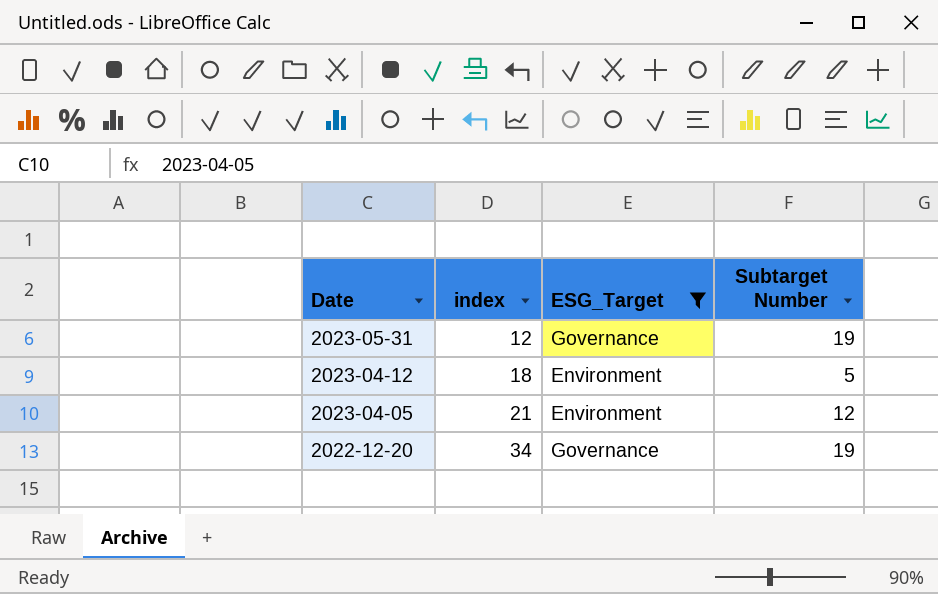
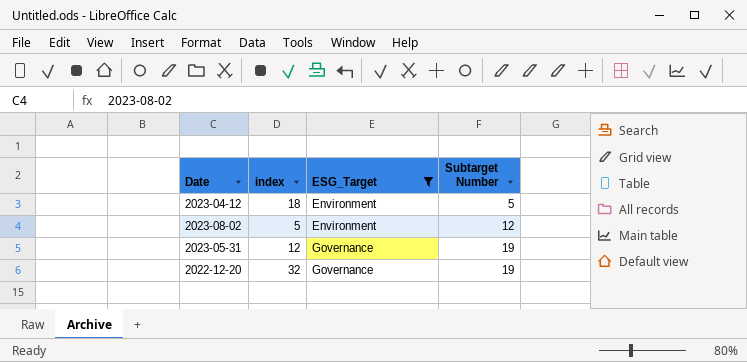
row order: Date descending -> ESG_Target ascending
row 2023-04-05: 21 | Environment | 12 -> none
row 2023-08-02: none -> 5 | Environment | 12
2022-12-20 | index: 34 -> 32

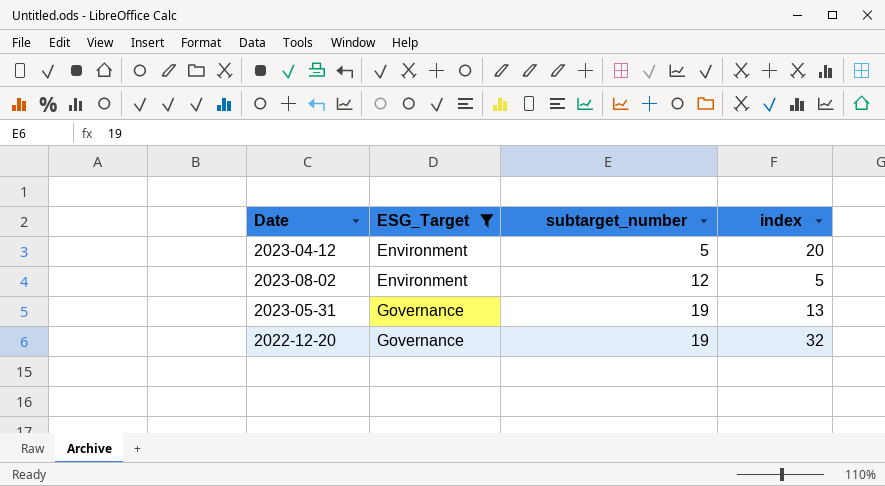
column name: Subtarget Number -> subtarget_number
column index | position: 2 -> 4
2023-04-12 | index: 18 -> 20
2023-05-31 | index: 12 -> 13

